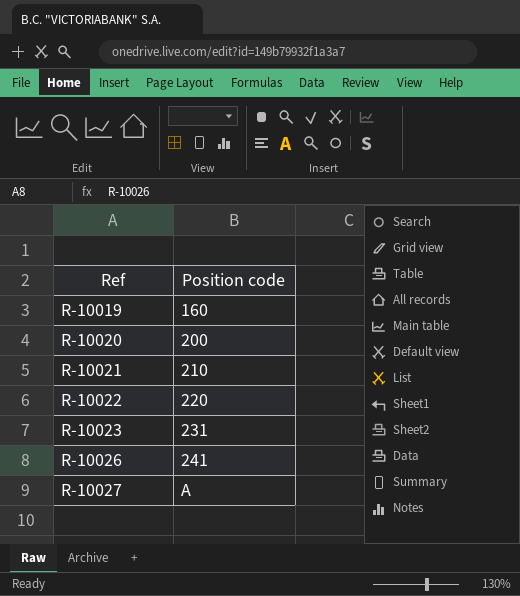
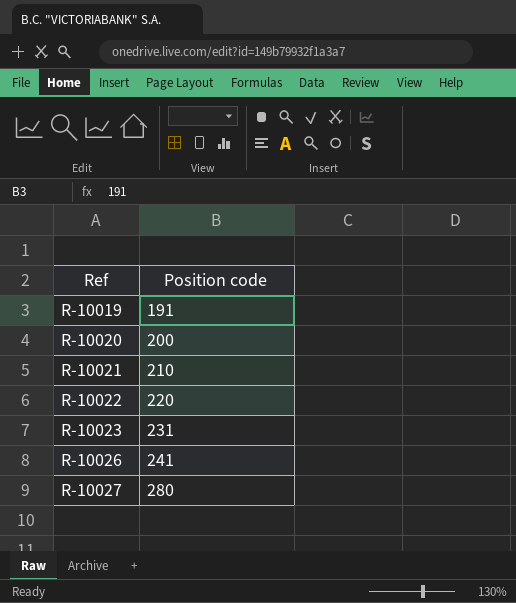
R-10019 | Position code: 160 -> 191
R-10027 | Position code: A -> 280

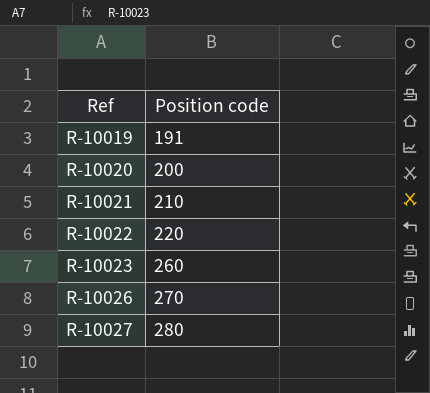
R-10023 | Position code: 231 -> 260
R-10026 | Position code: 241 -> 270

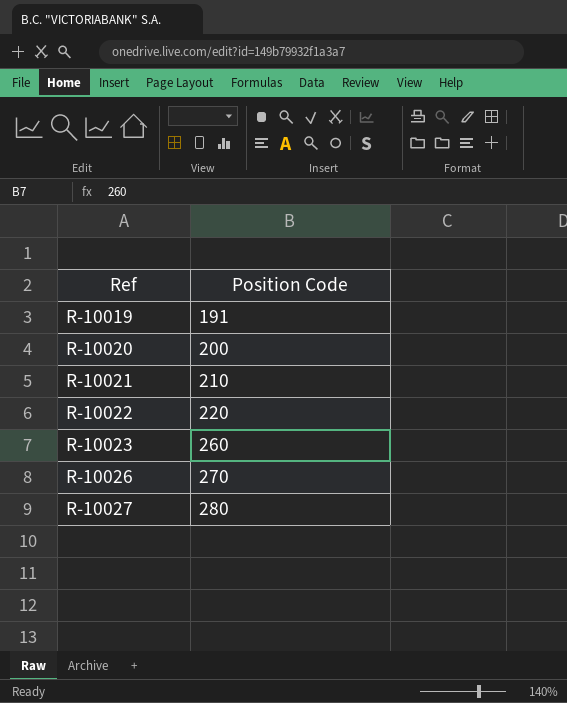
column name: Position code -> Position Code

